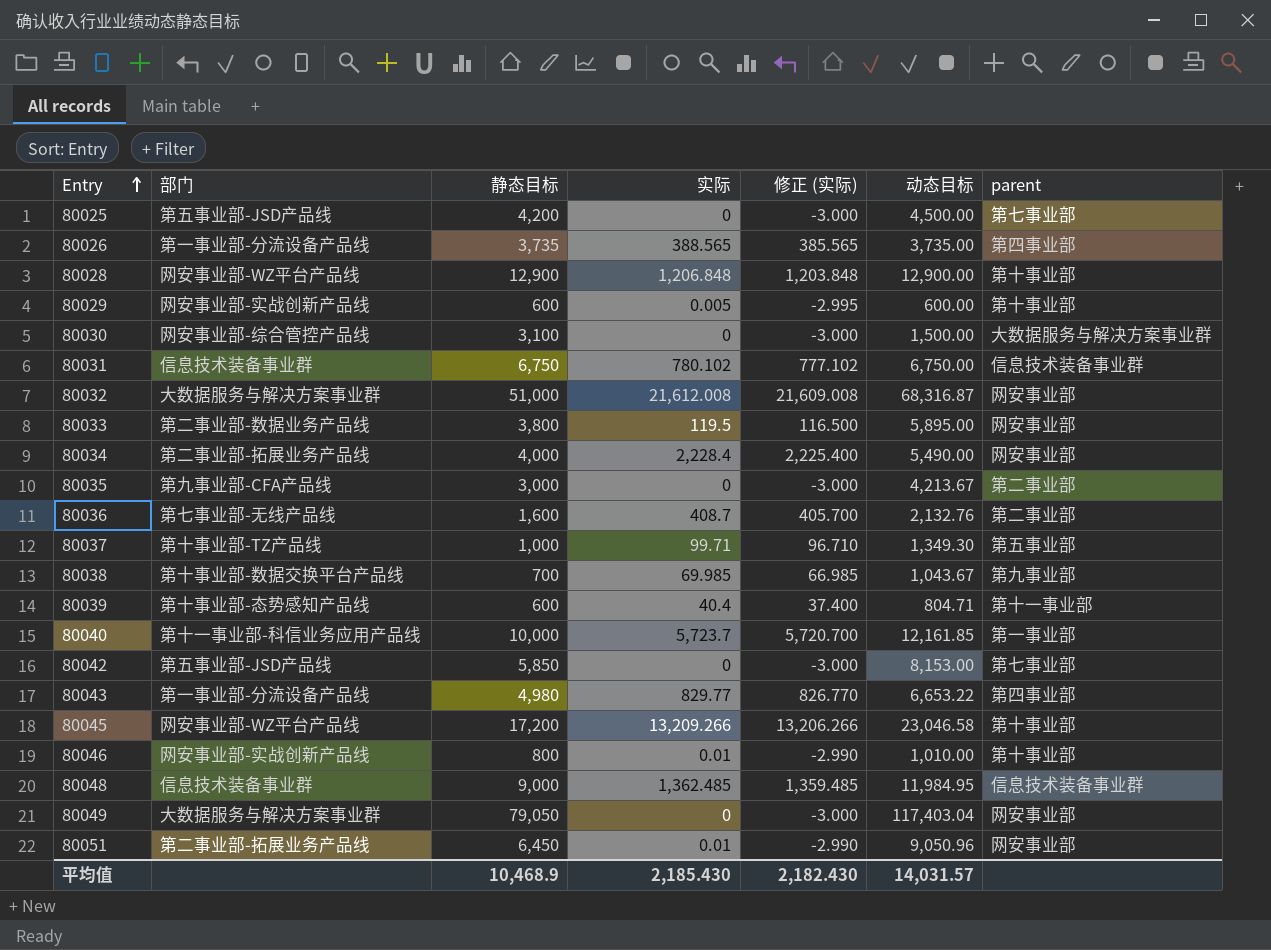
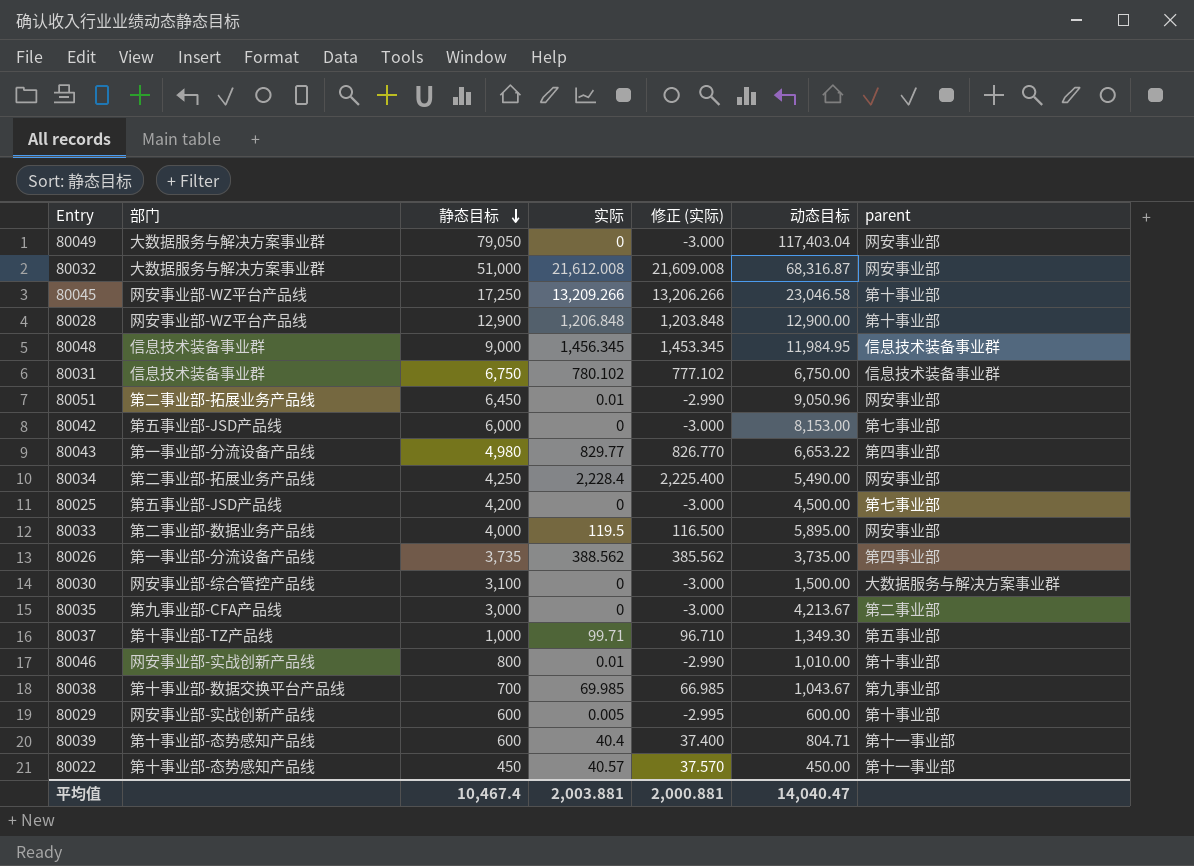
row order: Entry ascending -> 静态目标 descending
row 80036: 第七事业部-无线产品线 | 1,600 | 408.7 | 405.700 | 2,132.76 | 第二事业部 -> none
row 80040: 第十一事业部-科信业务应用产品线 | 10,000 | 5,723.7 | 5,720.700 | 12,161.85 | 第一事业部 -> none
80045 | 静态目标: 17,200 -> 17,250
80048 | 实际: 1,362.485 -> 1,456.345
80048 | 修正 (实际): 1,359.485 -> 1,453.345
80042 | 静态目标: 5,850 -> 6,000
80034 | 静态目标: 4,000 -> 4,250
80033 | 静态目标: 3,800 -> 4,000
80026 | 实际: 388.565 -> 388.562
80026 | 修正 (实际): 385.565 -> 385.562
row 80022: none -> 第十事业部-态势感知产品线 | 450 | 40.57 | 37.570 | 450.00 | 第十一事业部
平均值 | 静态目标: 10,468.9 -> 10,467.4
平均值 | 实际: 2,185.430 -> 2,003.881
平均值 | 修正 (实际): 2,182.430 -> 2,000.881
平均值 | 动态目标: 14,031.57 -> 14,040.47

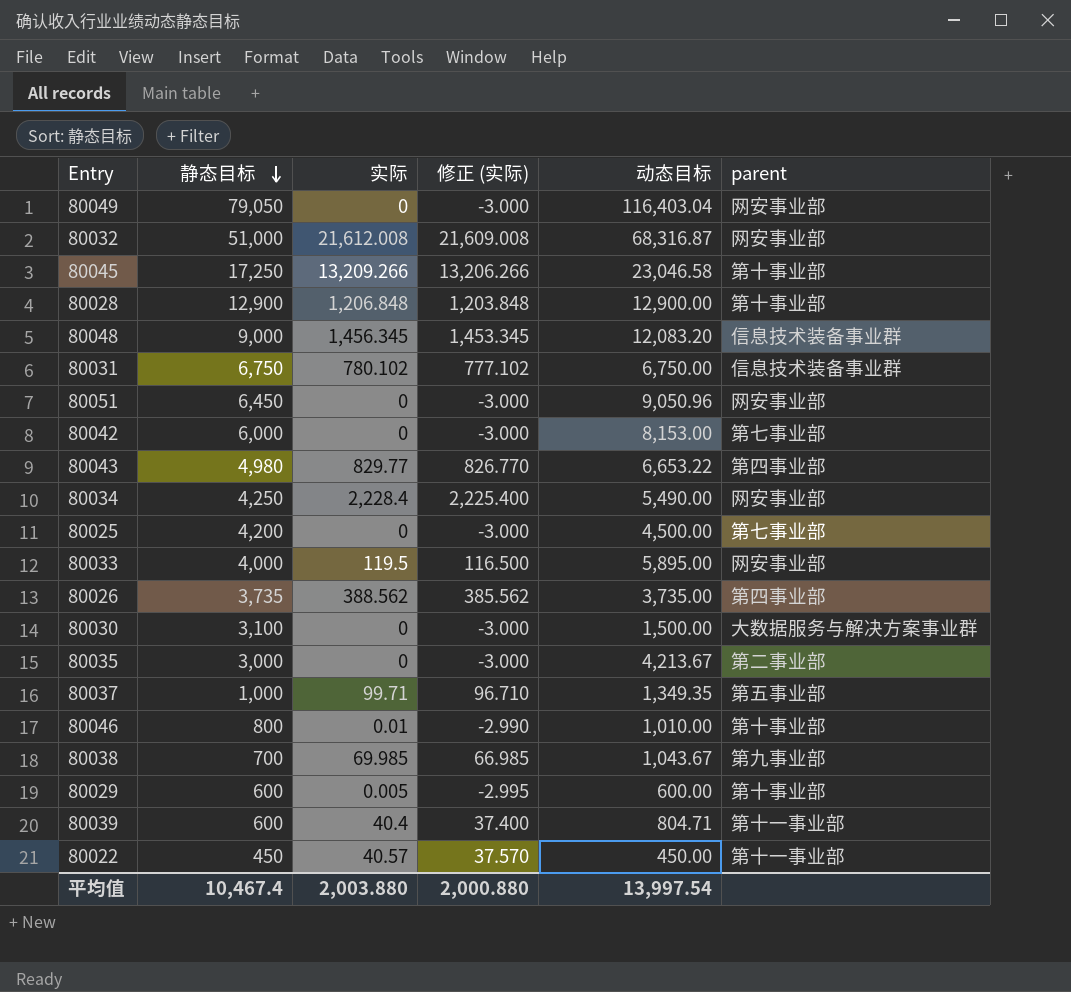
column 部门 | position: 2 -> none
80049 | 动态目标: 117,403.04 -> 116,403.04
80048 | 动态目标: 11,984.95 -> 12,083.20
80051 | 实际: 0.01 -> 0
80051 | 修正 (实际): -2.990 -> -3.000
80037 | 动态目标: 1,349.30 -> 1,349.35
平均值 | 实际: 2,003.881 -> 2,003.880
平均值 | 修正 (实际): 2,000.881 -> 2,000.880
平均值 | 动态目标: 14,040.47 -> 13,997.54

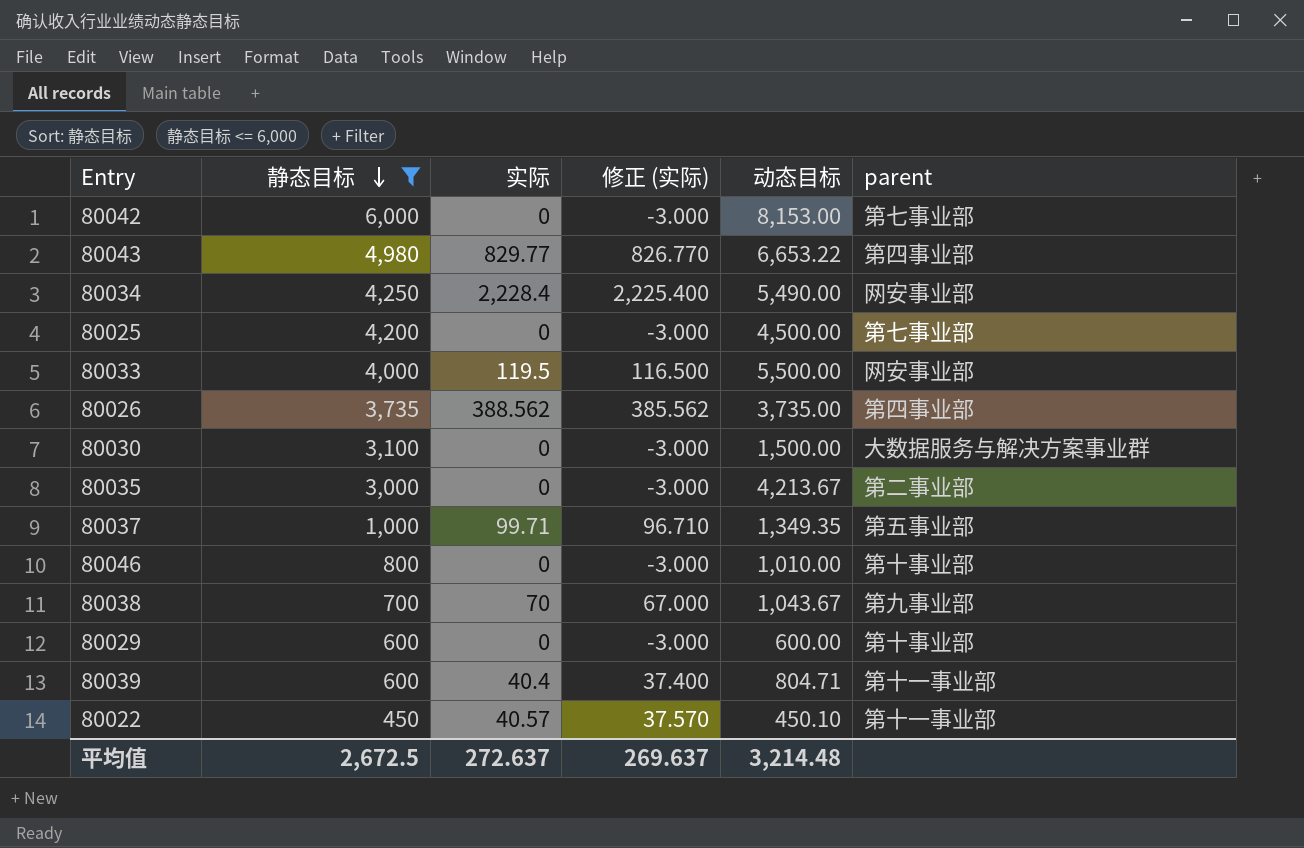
filter: none -> 静态目标 <= 6,000
80033 | 动态目标: 5,895.00 -> 5,500.00
80046 | 实际: 0.01 -> 0
80046 | 修正 (实际): -2.990 -> -3.000
80038 | 实际: 69.985 -> 70
80038 | 修正 (实际): 66.985 -> 67.000
80029 | 实际: 0.005 -> 0
80029 | 修正 (实际): -2.995 -> -3.000
80022 | 动态目标: 450.00 -> 450.10
平均值 | 静态目标: 10,467.4 -> 2,672.5
平均值 | 实际: 2,003.880 -> 272.637
平均值 | 修正 (实际): 2,000.880 -> 269.637
平均值 | 动态目标: 13,997.54 -> 3,214.48

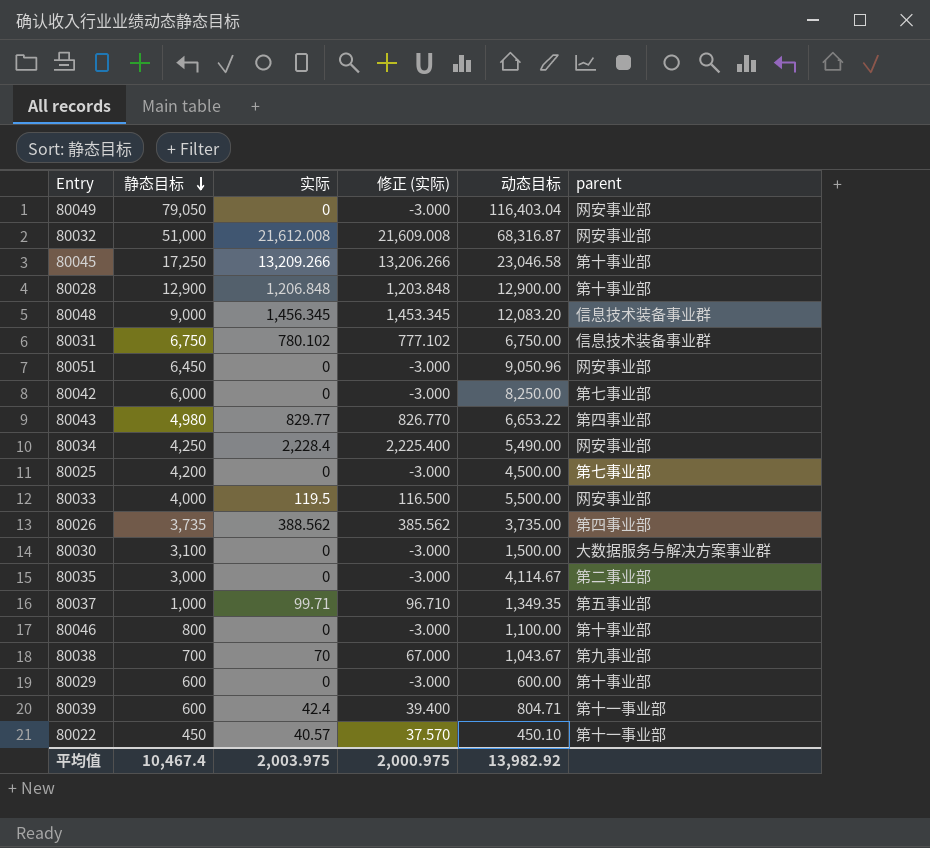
filter: 静态目标 <= 6,000 -> none
80042 | 动态目标: 8,153.00 -> 8,250.00
80035 | 动态目标: 4,213.67 -> 4,114.67
80046 | 动态目标: 1,010.00 -> 1,100.00
80039 | 实际: 40.4 -> 42.4
80039 | 修正 (实际): 37.400 -> 39.400
平均值 | 静态目标: 2,672.5 -> 10,467.4
平均值 | 实际: 272.637 -> 2,003.975
平均值 | 修正 (实际): 269.637 -> 2,000.975
平均值 | 动态目标: 3,214.48 -> 13,982.92

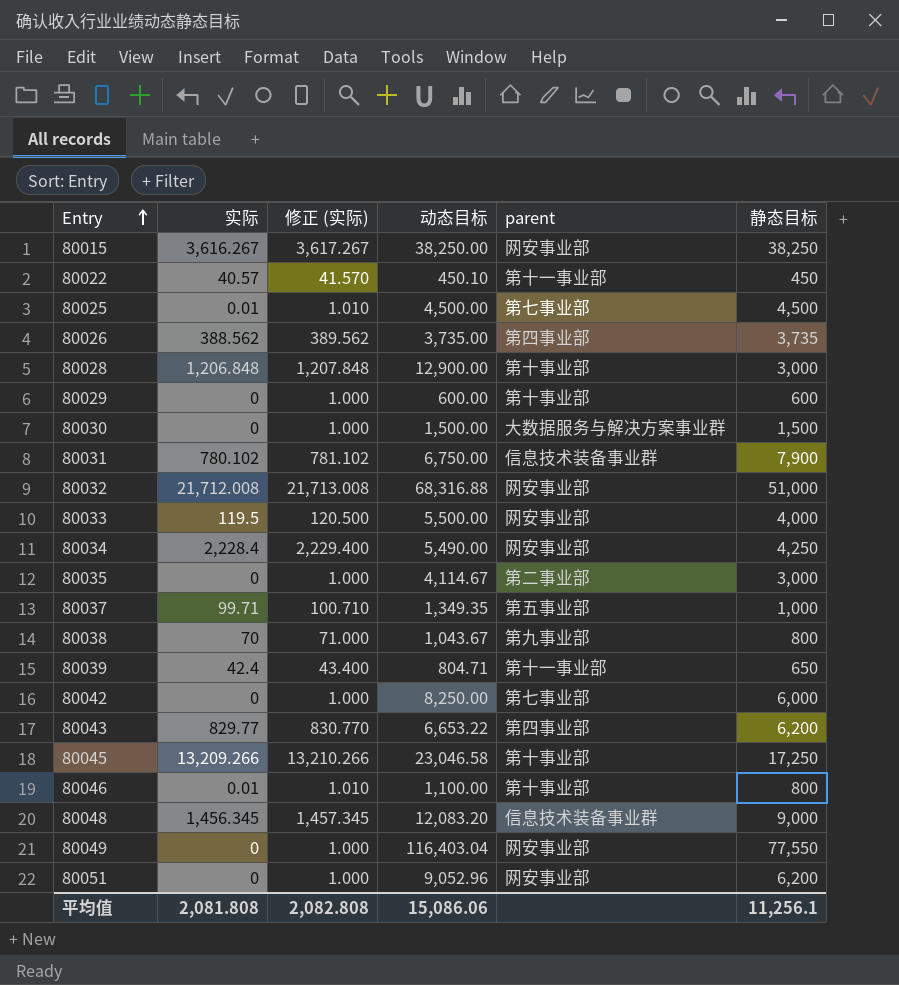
row order: 静态目标 descending -> Entry ascending
column 修正 (实际) | formula: [实际] - 3 -> [实际] + 1
column 静态目标 | position: 2 -> 6
row 80015: none -> 3,616.267 | 3,617.267 | 38,250.00 | 网安事业部 | 38,250
80025 | 实际: 0 -> 0.01
80025 | 静态目标: 4,200 -> 4,500
80028 | 静态目标: 12,900 -> 3,000
80030 | 静态目标: 3,100 -> 1,500
80031 | 静态目标: 6,750 -> 7,900
80032 | 实际: 21,612.008 -> 21,712.008
80032 | 动态目标: 68,316.87 -> 68,316.88
80038 | 静态目标: 700 -> 800
80039 | 静态目标: 600 -> 650
80043 | 静态目标: 4,980 -> 6,200
80046 | 实际: 0 -> 0.01
80049 | 静态目标: 79,050 -> 77,550
80051 | 动态目标: 9,050.96 -> 9,052.96
80051 | 静态目标: 6,450 -> 6,200
平均值 | 实际: 2,003.975 -> 2,081.808
平均值 | 修正 (实际): 2,000.975 -> 2,082.808
平均值 | 动态目标: 13,982.92 -> 15,086.06
平均值 | 静态目标: 10,467.4 -> 11,256.1

